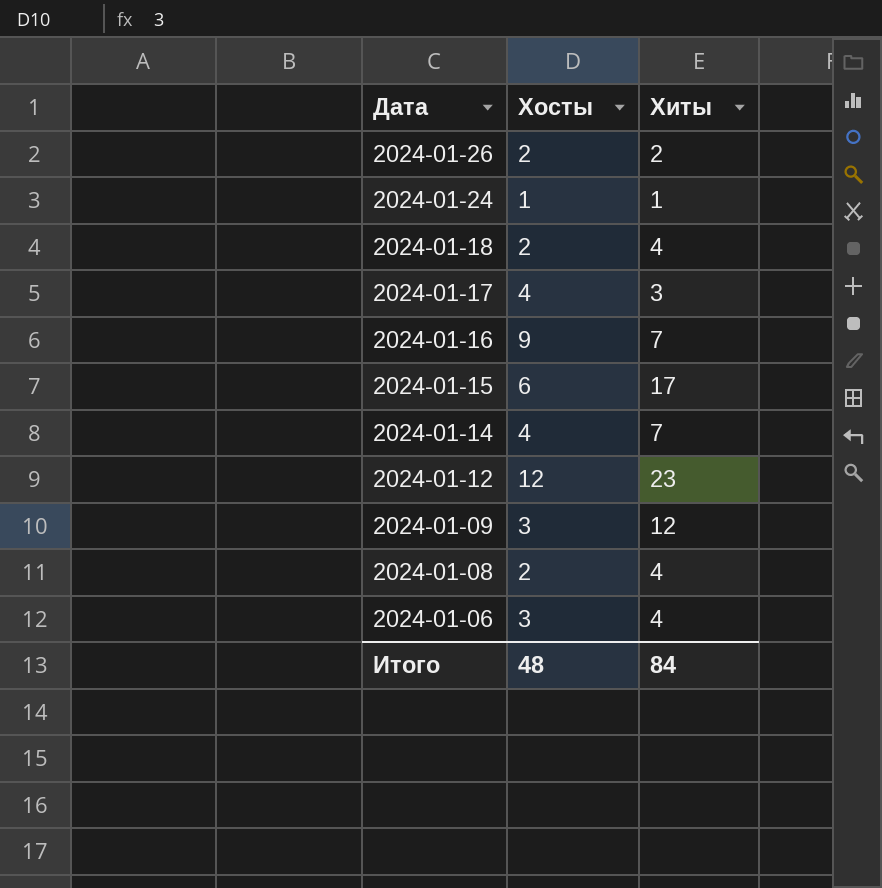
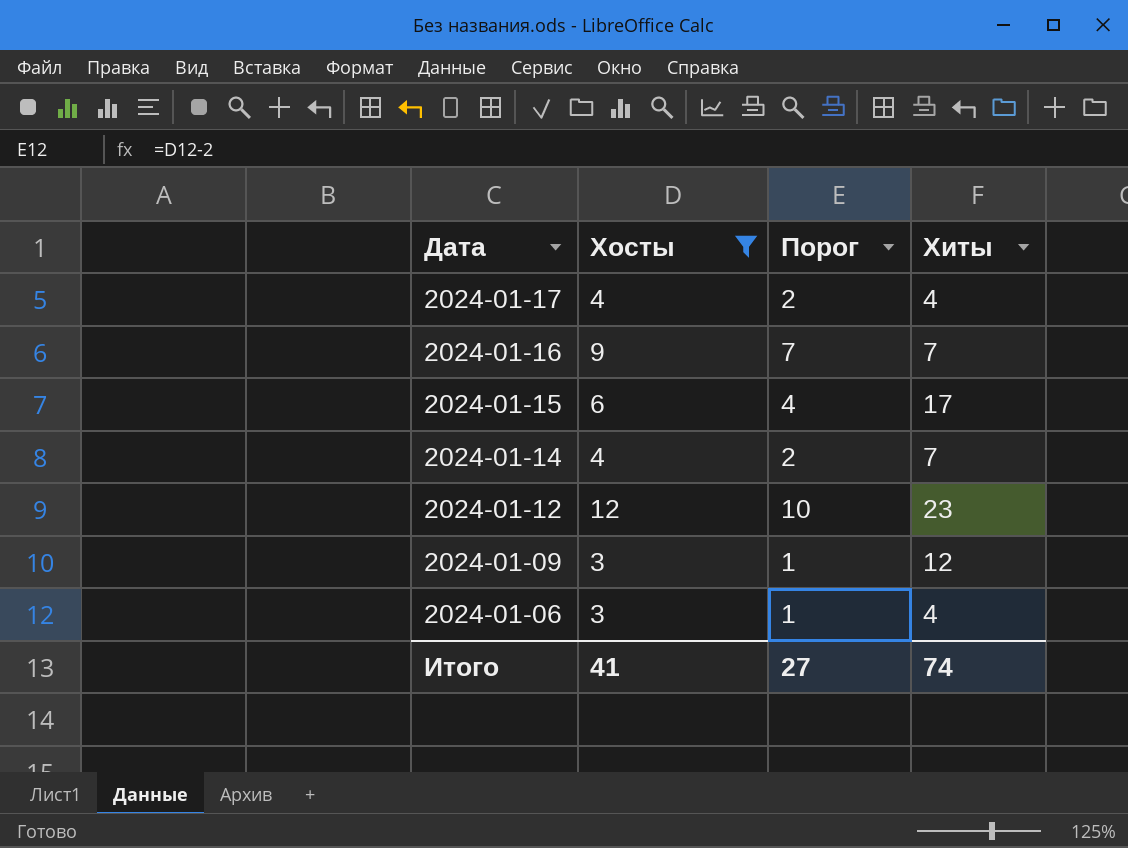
filter: none -> Хосты >= 3
column Порог | formula: none -> [Хосты] - 2
2024-01-17 | Хиты: 3 -> 4
Итого | Хосты: 48 -> 41
Итого | Хиты: 84 -> 74

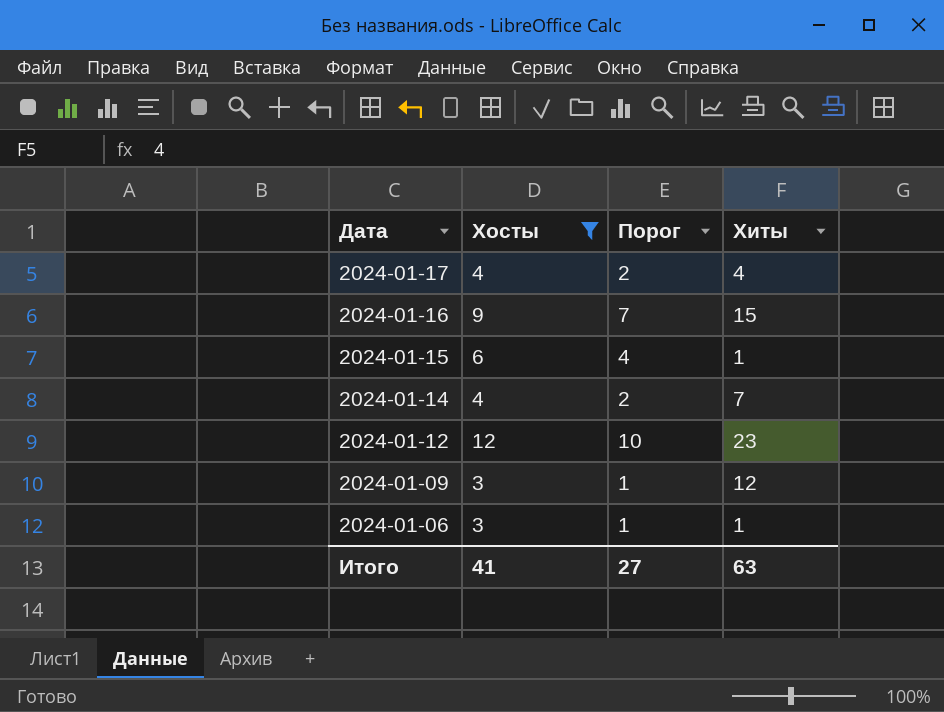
2024-01-16 | Хиты: 7 -> 15
2024-01-15 | Хиты: 17 -> 1
2024-01-06 | Хиты: 4 -> 1
Итого | Хиты: 74 -> 63

